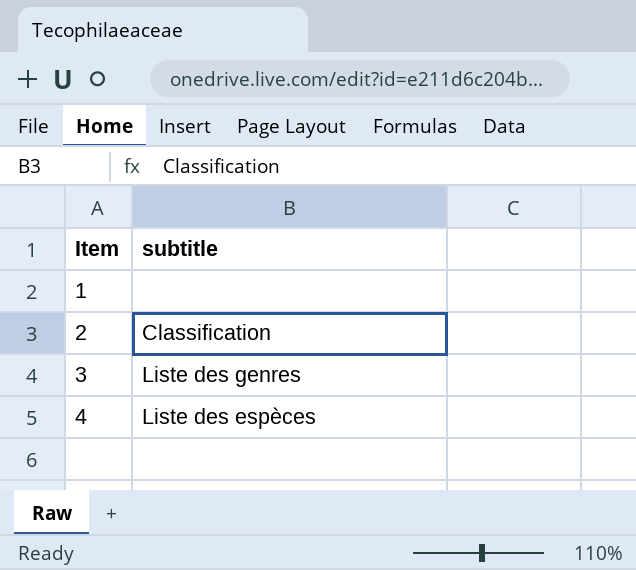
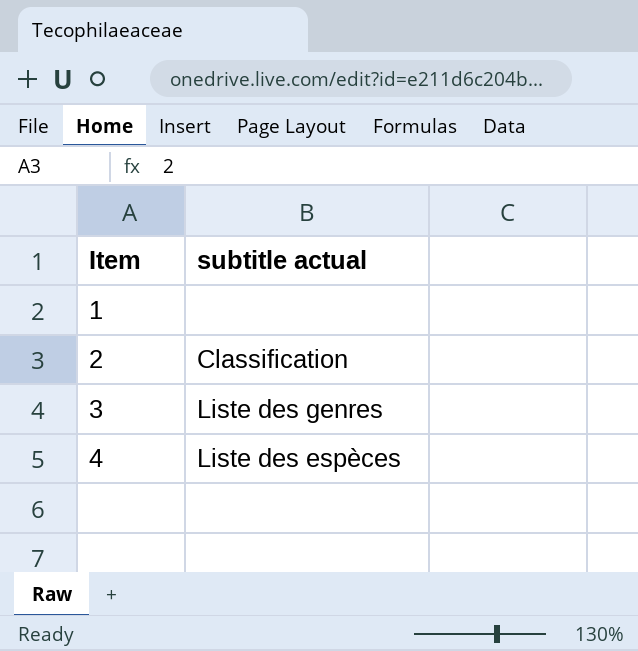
column name: subtitle -> subtitle actual

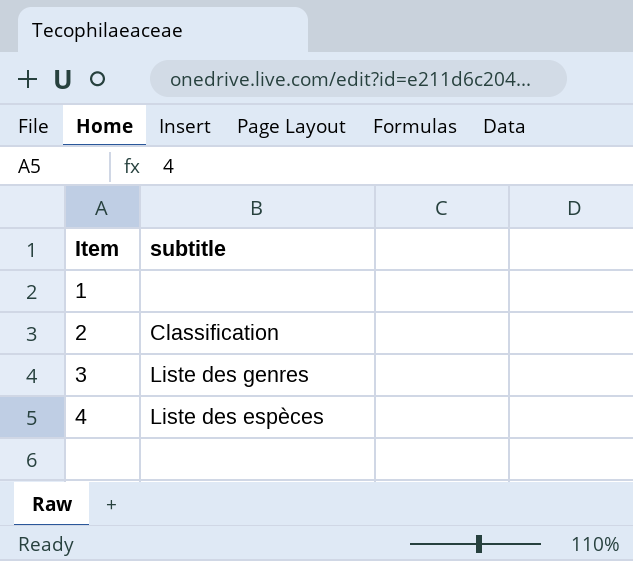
column name: subtitle actual -> subtitle

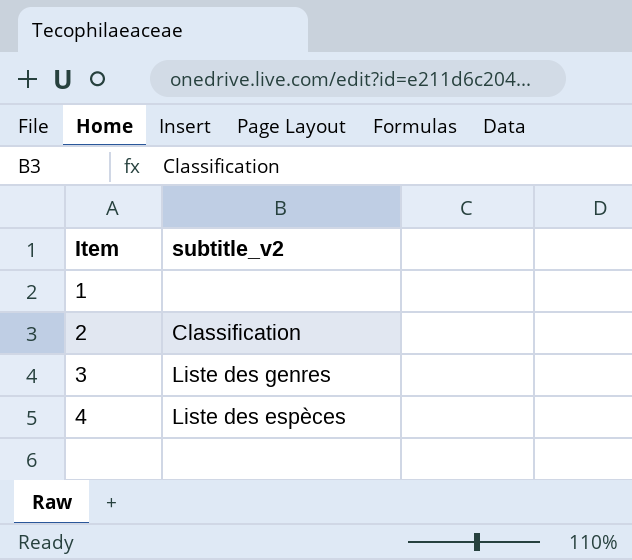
column name: subtitle -> subtitle_v2

